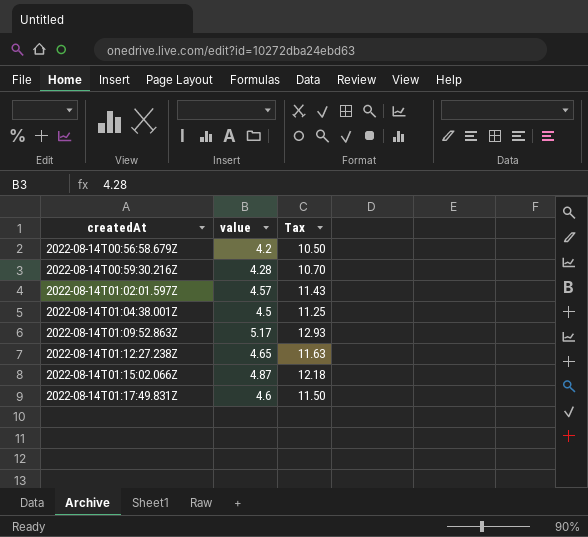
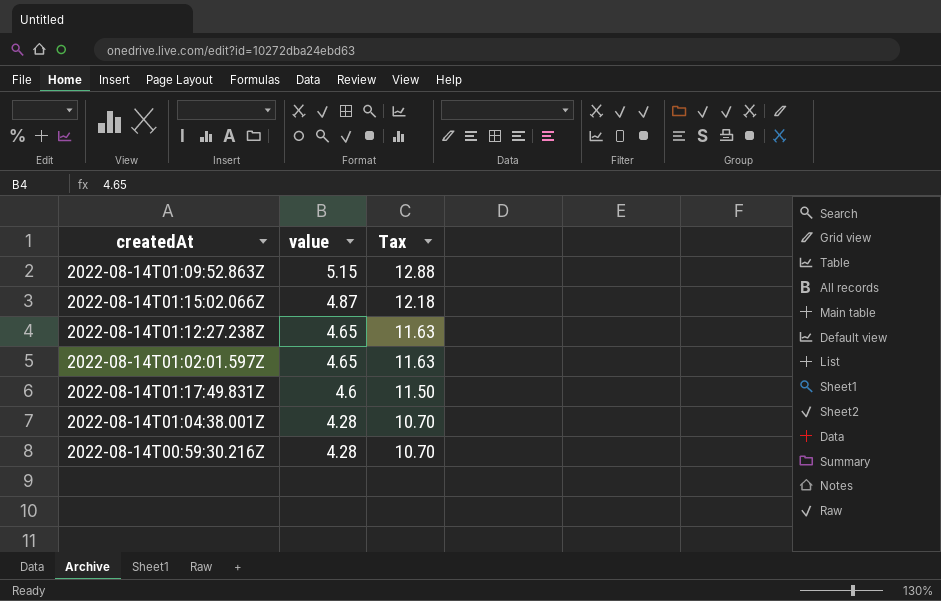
row order: createdAt ascending -> value descending
row 2022-08-14T00:56:58.679Z: 4.2 | 10.50 -> none
2022-08-14T01:09:52.863Z | value: 5.17 -> 5.15
2022-08-14T01:09:52.863Z | Tax: 12.93 -> 12.88
2022-08-14T01:02:01.597Z | value: 4.57 -> 4.65
2022-08-14T01:02:01.597Z | Tax: 11.43 -> 11.63
2022-08-14T01:04:38.001Z | value: 4.5 -> 4.28
2022-08-14T01:04:38.001Z | Tax: 11.25 -> 10.70

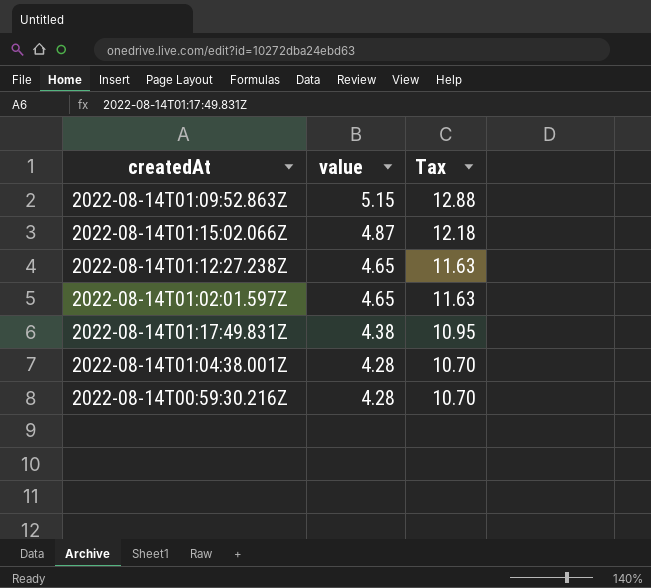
2022-08-14T01:17:49.831Z | value: 4.6 -> 4.38
2022-08-14T01:17:49.831Z | Tax: 11.50 -> 10.95

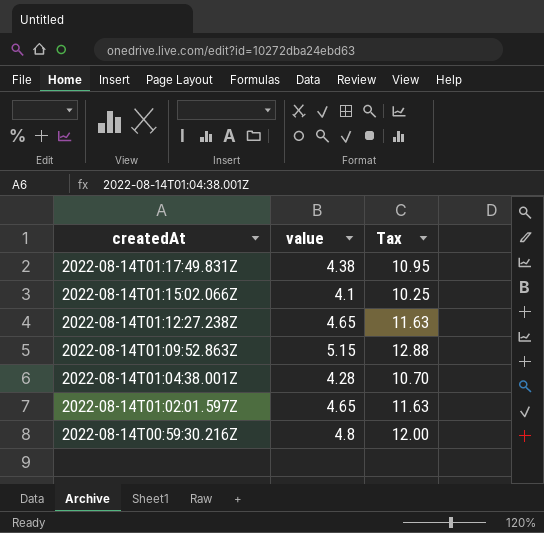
row order: value descending -> createdAt descending
2022-08-14T01:15:02.066Z | value: 4.87 -> 4.1
2022-08-14T01:15:02.066Z | Tax: 12.18 -> 10.25
2022-08-14T00:59:30.216Z | value: 4.28 -> 4.8
2022-08-14T00:59:30.216Z | Tax: 10.70 -> 12.00

